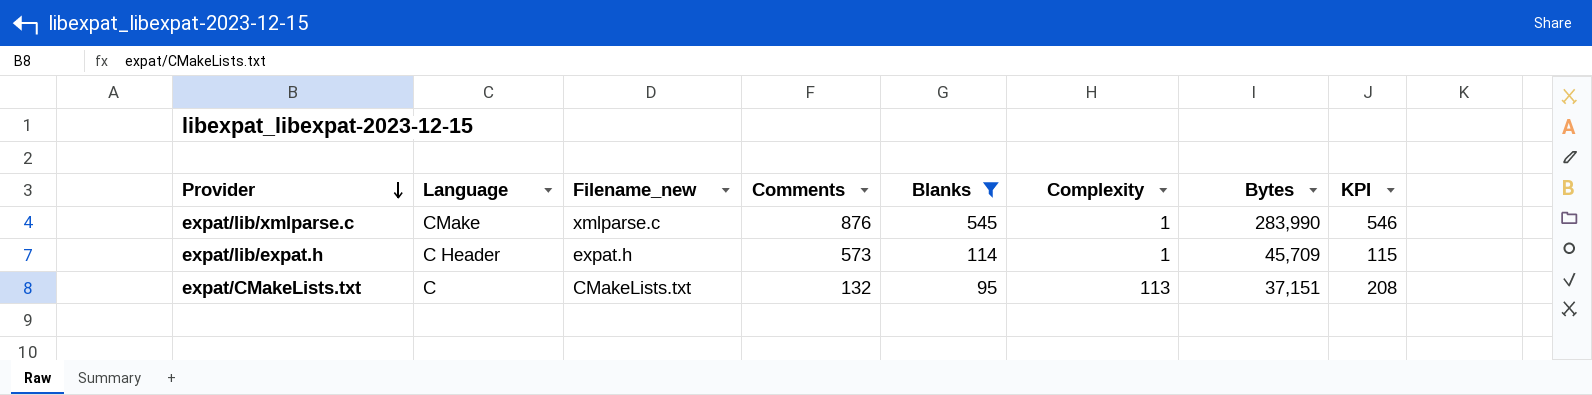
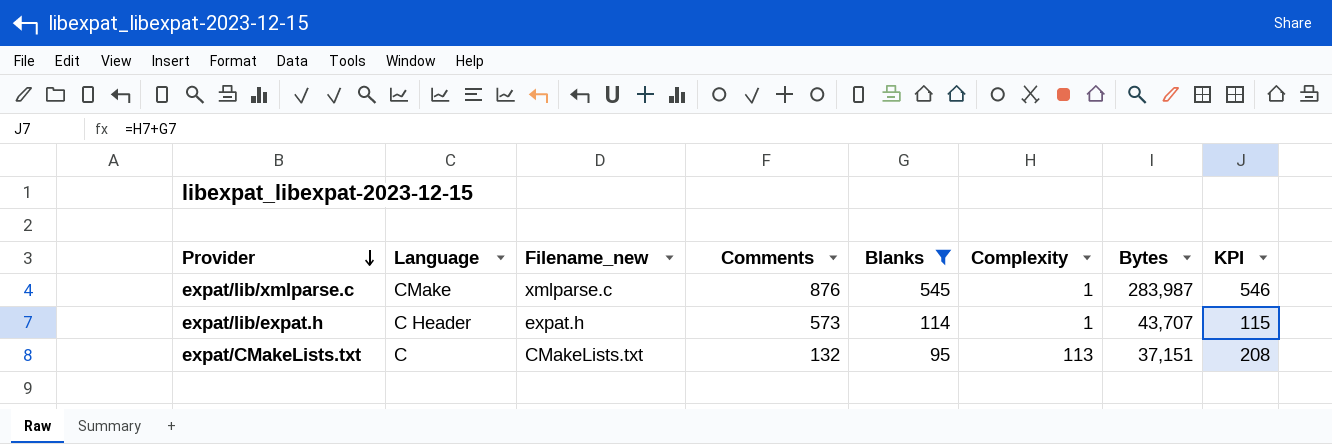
expat/lib/xmlparse.c | Bytes: 283,990 -> 283,987
expat/lib/expat.h | Bytes: 45,709 -> 43,707

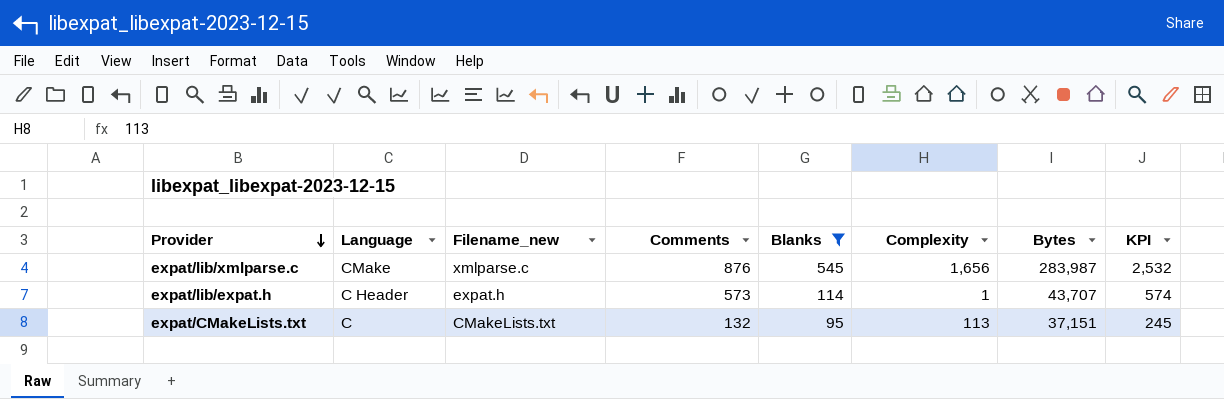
column KPI | formula: [Blanks] + [Complexity] -> [Comments] + [Complexity]
expat/lib/xmlparse.c | Complexity: 1 -> 1,656

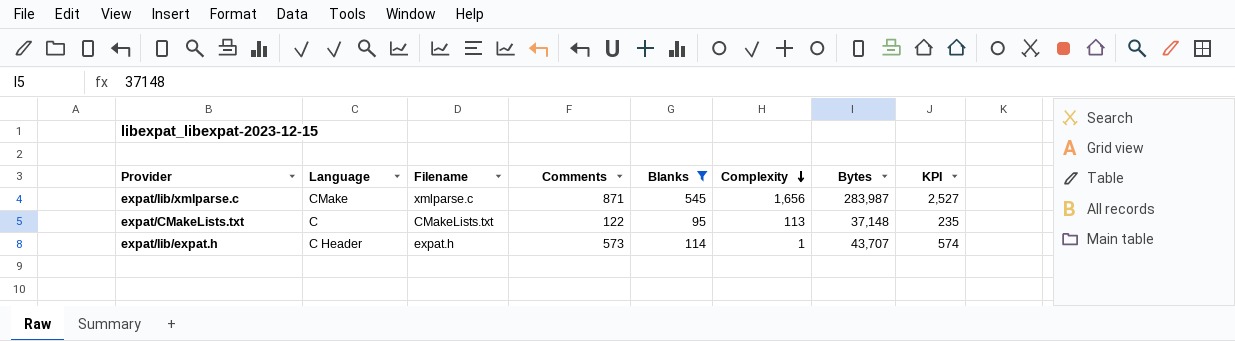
row order: Provider descending -> Complexity descending
column name: Filename_new -> Filename
expat/lib/xmlparse.c | Comments: 876 -> 871
expat/lib/xmlparse.c | KPI: 2,532 -> 2,527
expat/CMakeLists.txt | Comments: 132 -> 122
expat/CMakeLists.txt | Bytes: 37,151 -> 37,148
expat/CMakeLists.txt | KPI: 245 -> 235

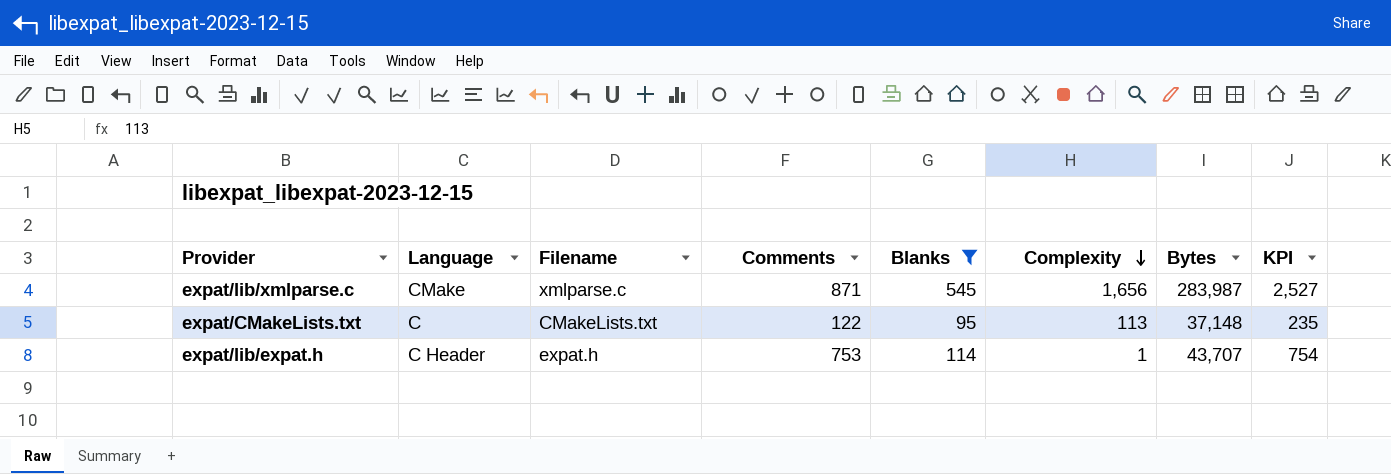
expat/lib/expat.h | Comments: 573 -> 753
expat/lib/expat.h | KPI: 574 -> 754

